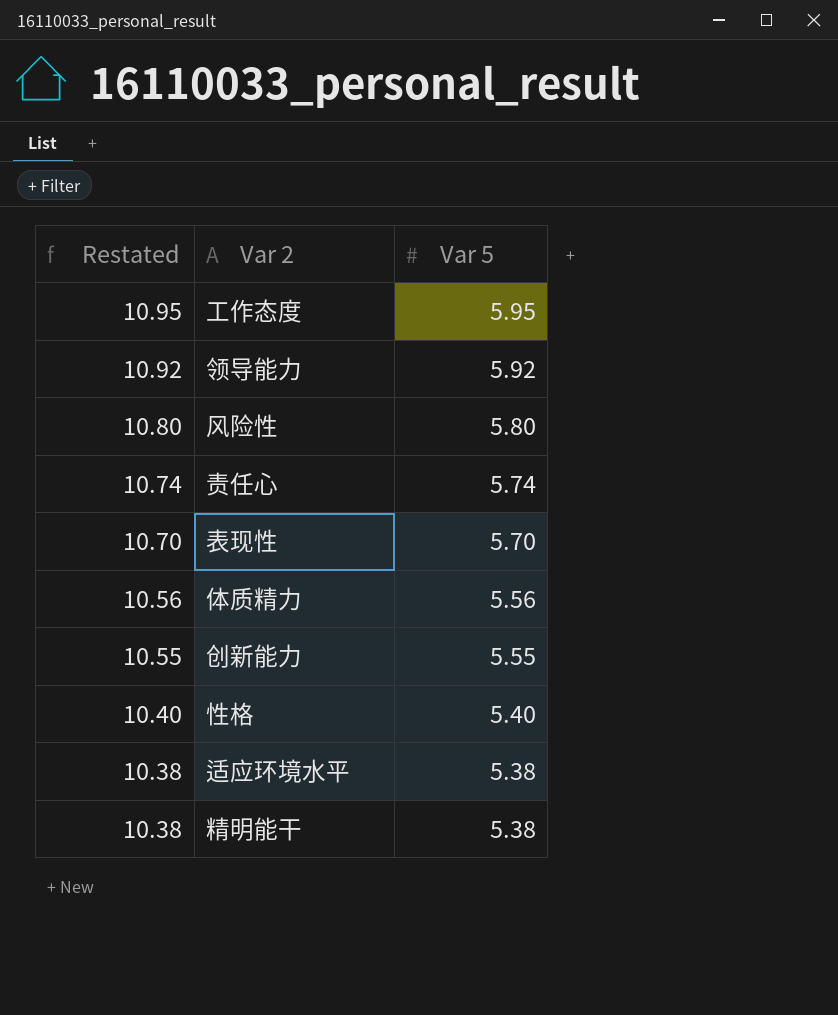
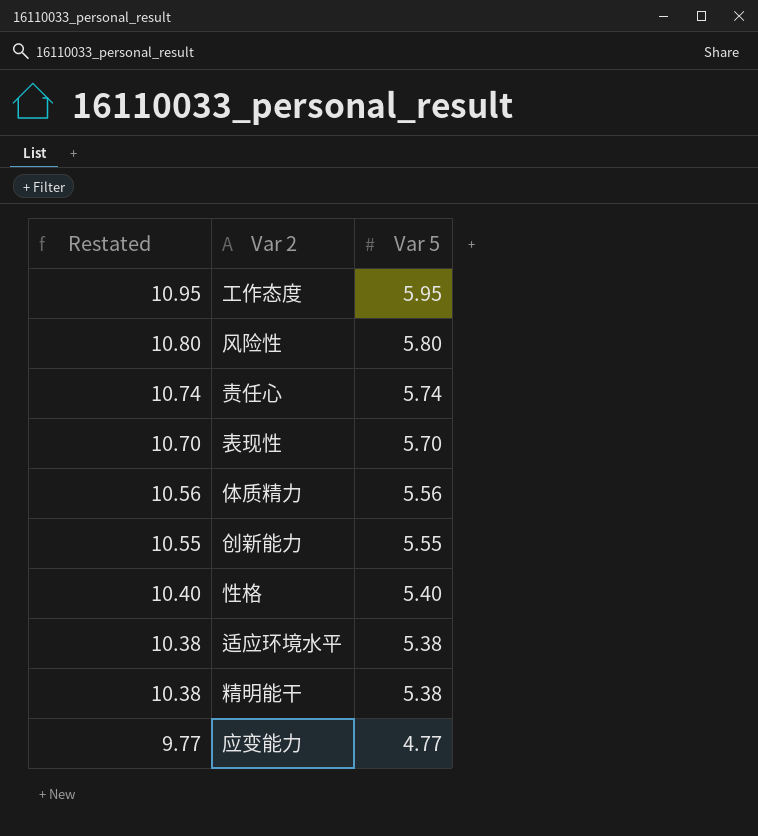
row 领导能力: 10.92 | 5.92 -> none
row 应变能力: none -> 9.77 | 4.77

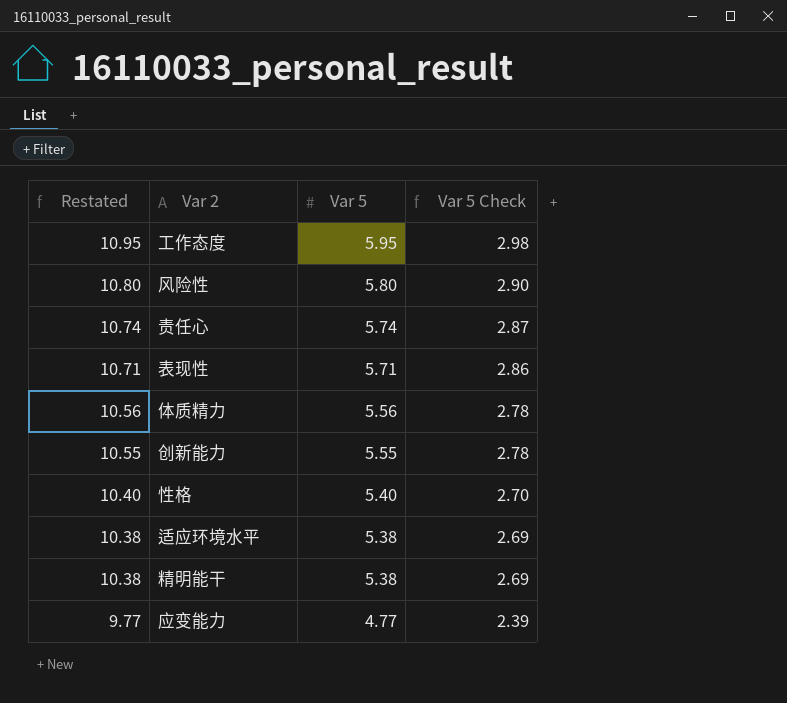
column Var 5 Check | formula: none -> [Var 5] * 0.5
表现性 | Restated: 10.70 -> 10.71
表现性 | Var 5: 5.70 -> 5.71

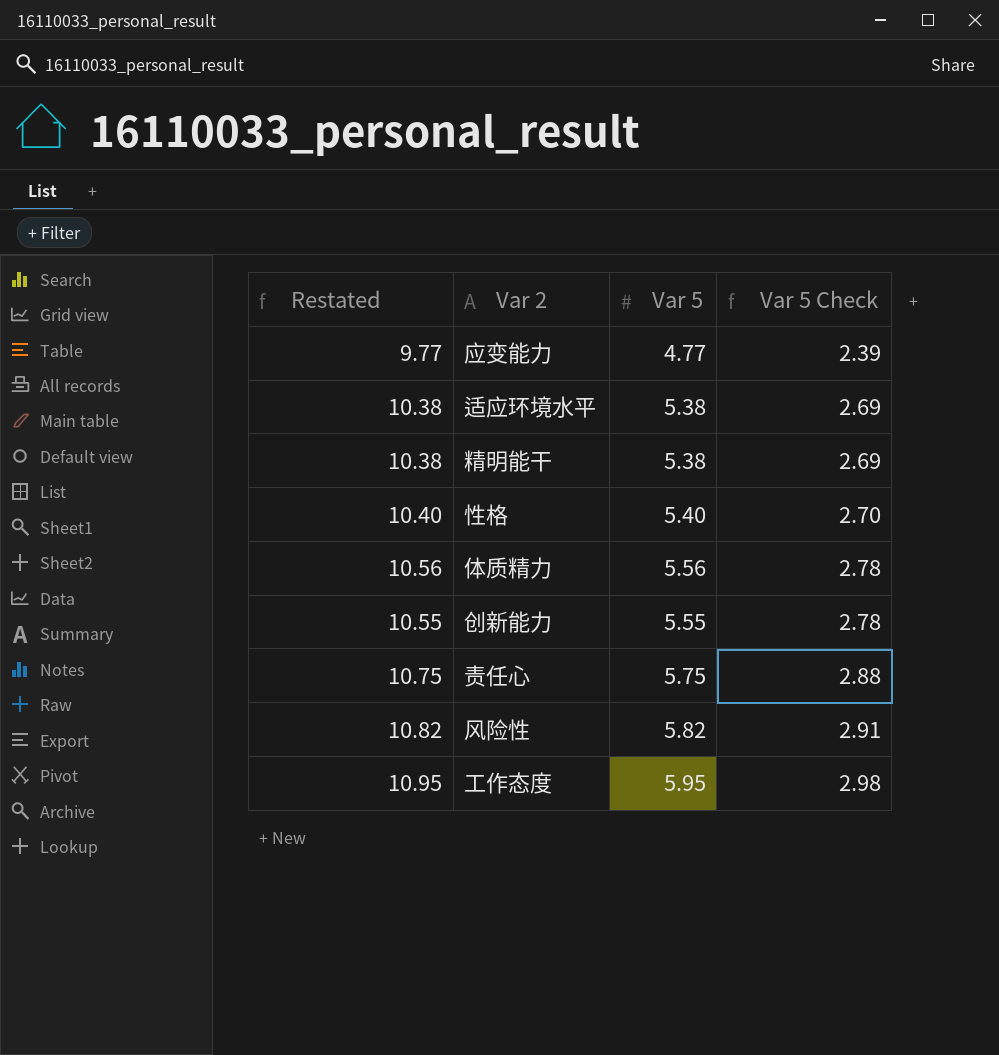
row order: Restated descending -> Var 5 Check ascending
row 表现性: 10.71 | 5.71 | 2.86 -> none
责任心 | Restated: 10.74 -> 10.75
责任心 | Var 5: 5.74 -> 5.75
责任心 | Var 5 Check: 2.87 -> 2.88
风险性 | Restated: 10.80 -> 10.82
风险性 | Var 5: 5.80 -> 5.82
风险性 | Var 5 Check: 2.90 -> 2.91

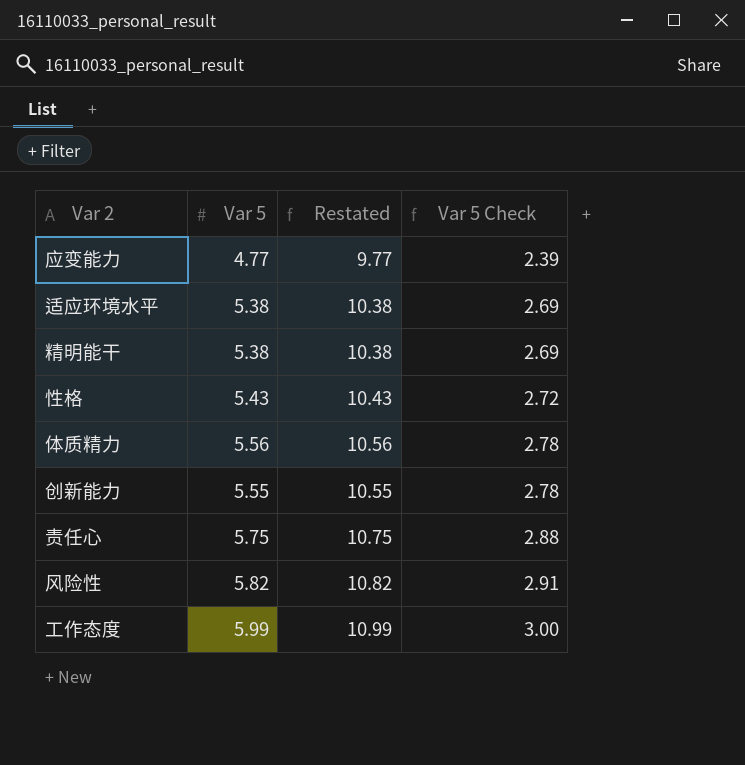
column Restated | position: 1 -> 3
性格 | Var 5: 5.40 -> 5.43
性格 | Restated: 10.40 -> 10.43
性格 | Var 5 Check: 2.70 -> 2.72
工作态度 | Var 5: 5.95 -> 5.99
工作态度 | Restated: 10.95 -> 10.99
工作态度 | Var 5 Check: 2.98 -> 3.00

